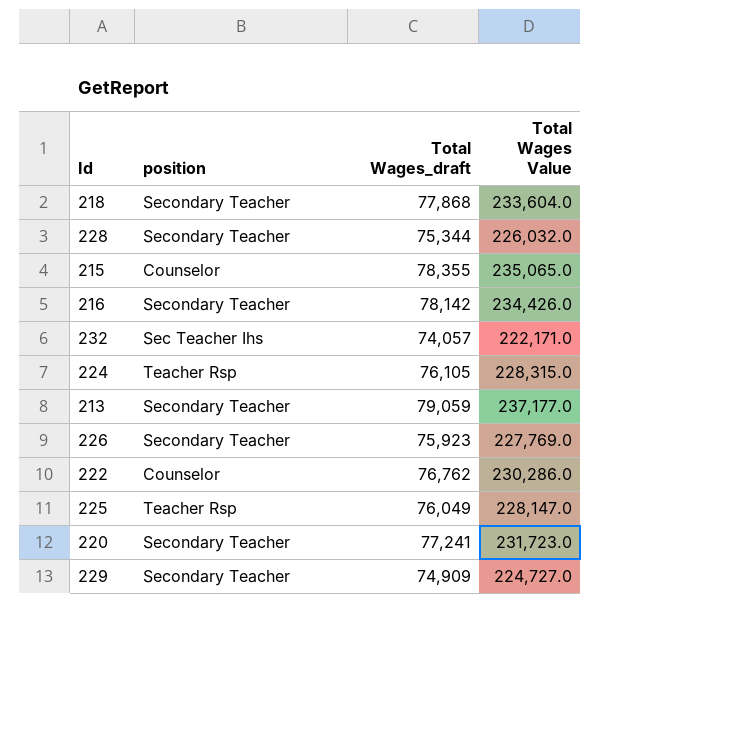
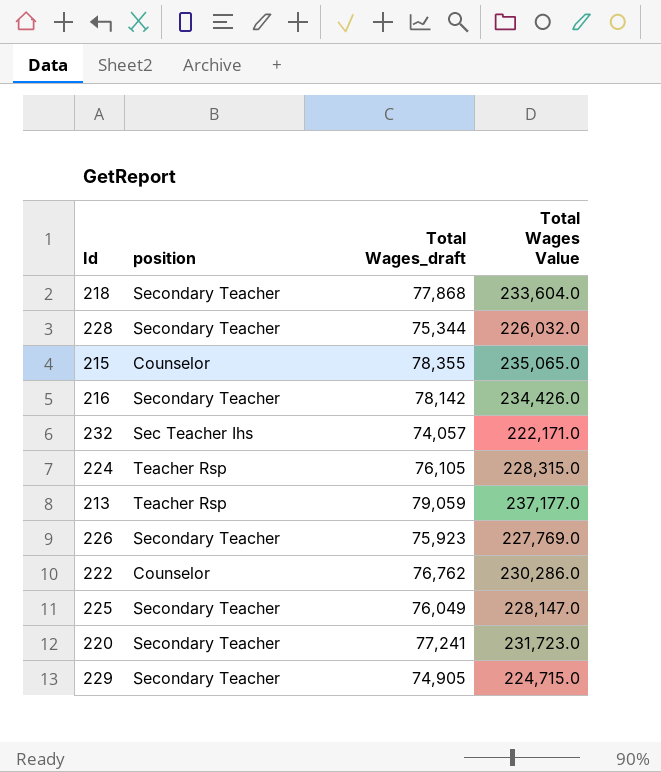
213 | position: Secondary Teacher -> Teacher Rsp
225 | position: Teacher Rsp -> Secondary Teacher
229 | Total Wages_draft: 74,909 -> 74,905
229 | Total Wages Value: 224,727.0 -> 224,715.0

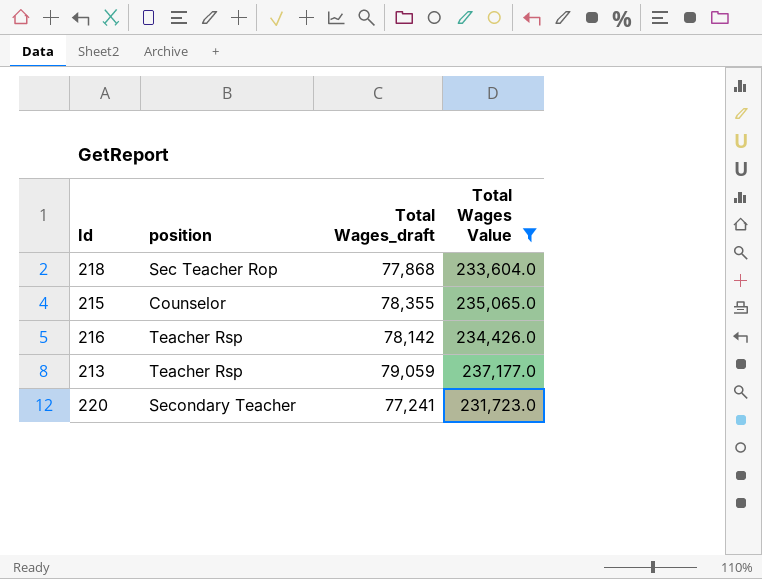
filter: none -> Total Wages Value >= 231,723.0
218 | position: Secondary Teacher -> Sec Teacher Rop
216 | position: Secondary Teacher -> Teacher Rsp

